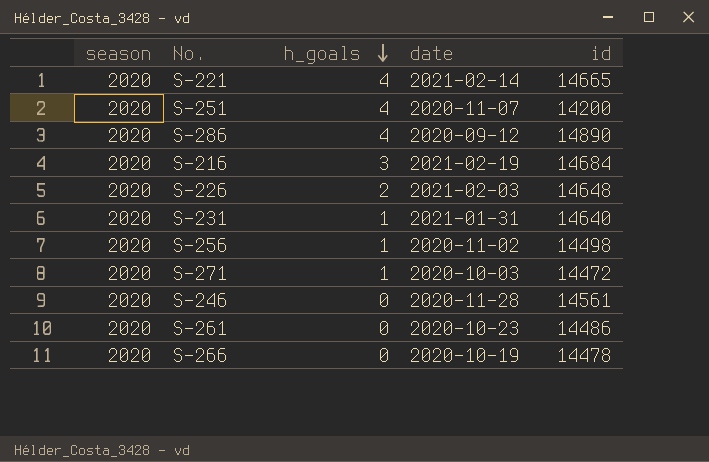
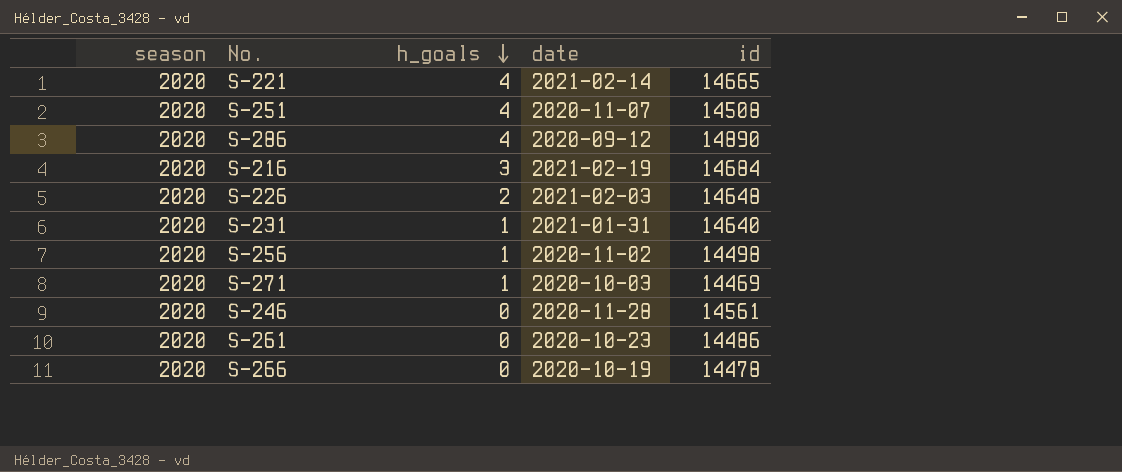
S-251 | id: 14200 -> 14508
S-271 | id: 14472 -> 14469

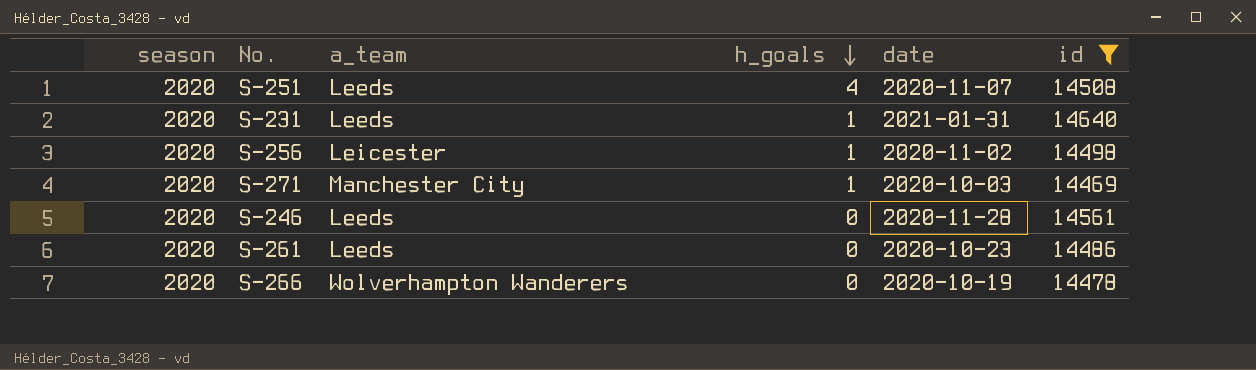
filter: none -> id <= 14640
column a_team | position: none -> 3

